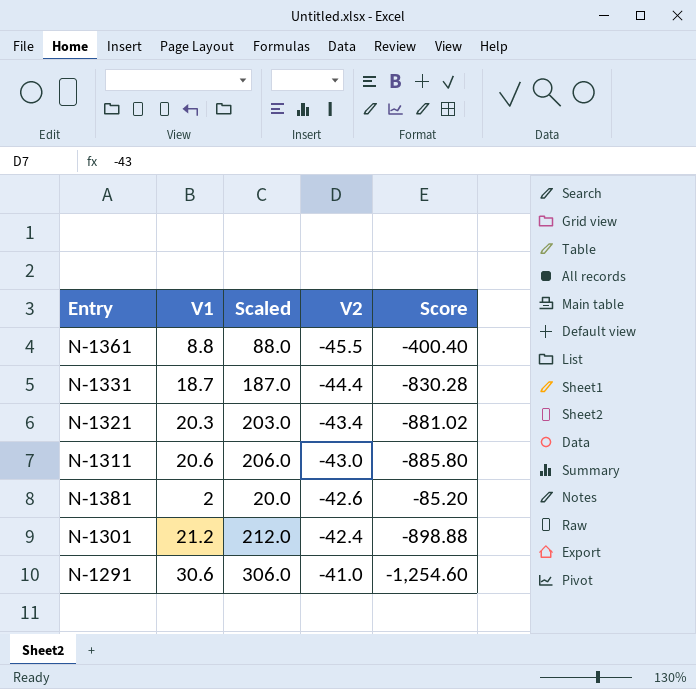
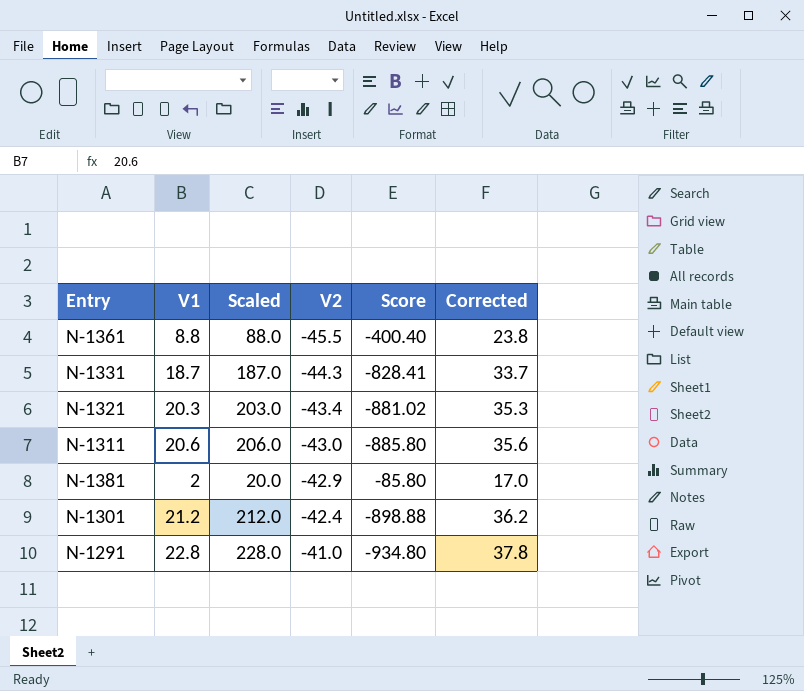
column Corrected | formula: none -> [V1] + 15
N-1331 | V2: -44.4 -> -44.3
N-1331 | Score: -830.28 -> -828.41
N-1381 | V2: -42.6 -> -42.9
N-1381 | Score: -85.20 -> -85.80
N-1291 | V1: 30.6 -> 22.8
N-1291 | Scaled: 306.0 -> 228.0
N-1291 | Score: -1,254.60 -> -934.80

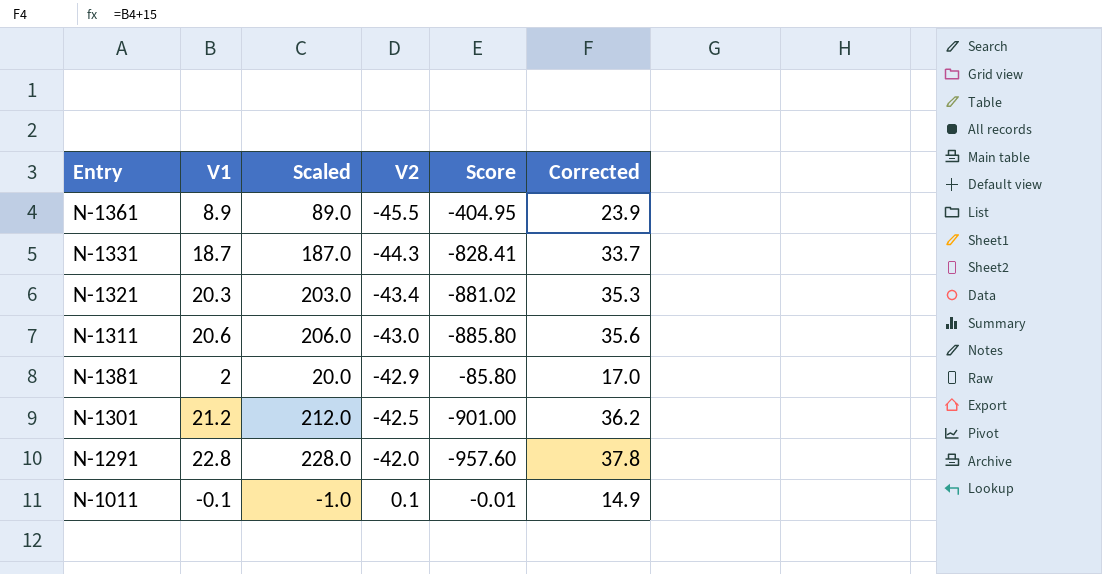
N-1361 | V1: 8.8 -> 8.9
N-1361 | Scaled: 88.0 -> 89.0
N-1361 | Score: -400.40 -> -404.95
N-1361 | Corrected: 23.8 -> 23.9
N-1301 | V2: -42.4 -> -42.5
N-1301 | Score: -898.88 -> -901.00
N-1291 | V2: -41.0 -> -42.0
N-1291 | Score: -934.80 -> -957.60
row N-1011: none -> -0.1 | -1.0 | 0.1 | -0.01 | 14.9

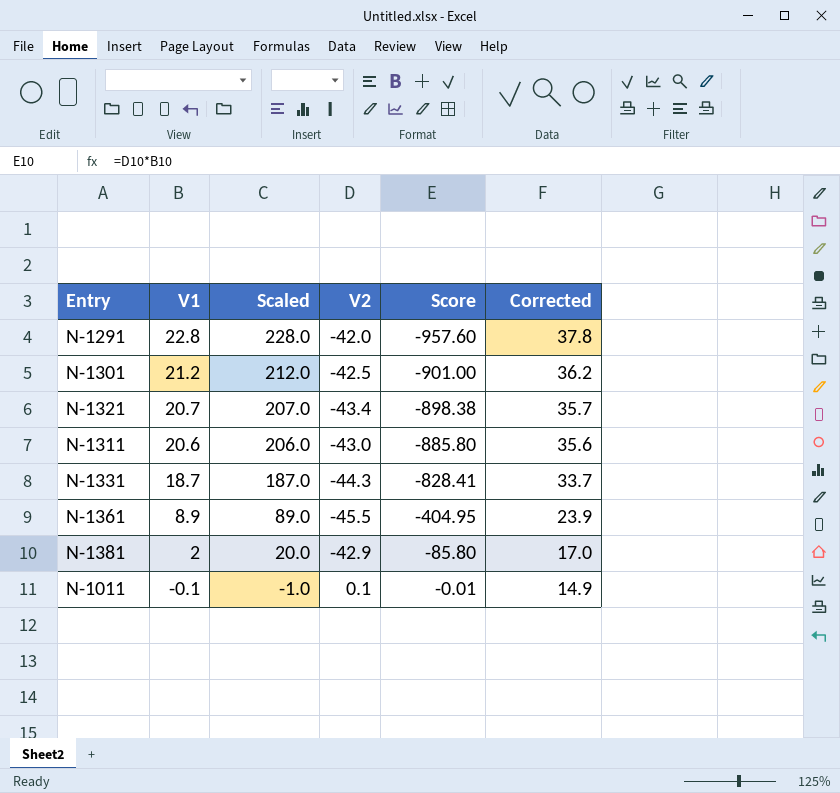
row order: V2 ascending -> V1 descending
N-1321 | V1: 20.3 -> 20.7
N-1321 | Scaled: 203.0 -> 207.0
N-1321 | Score: -881.02 -> -898.38
N-1321 | Corrected: 35.3 -> 35.7

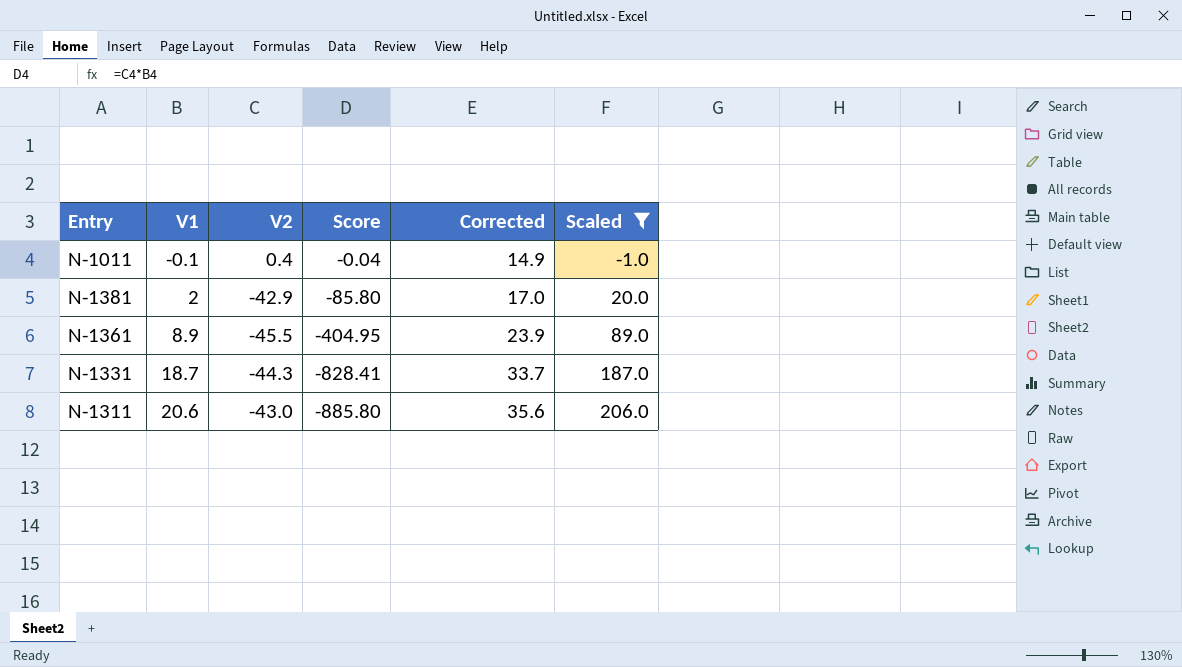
filter: none -> Scaled <= 206.0
row order: V1 descending -> V1 ascending
column Scaled | position: 3 -> 6
N-1011 | V2: 0.1 -> 0.4
N-1011 | Score: -0.01 -> -0.04

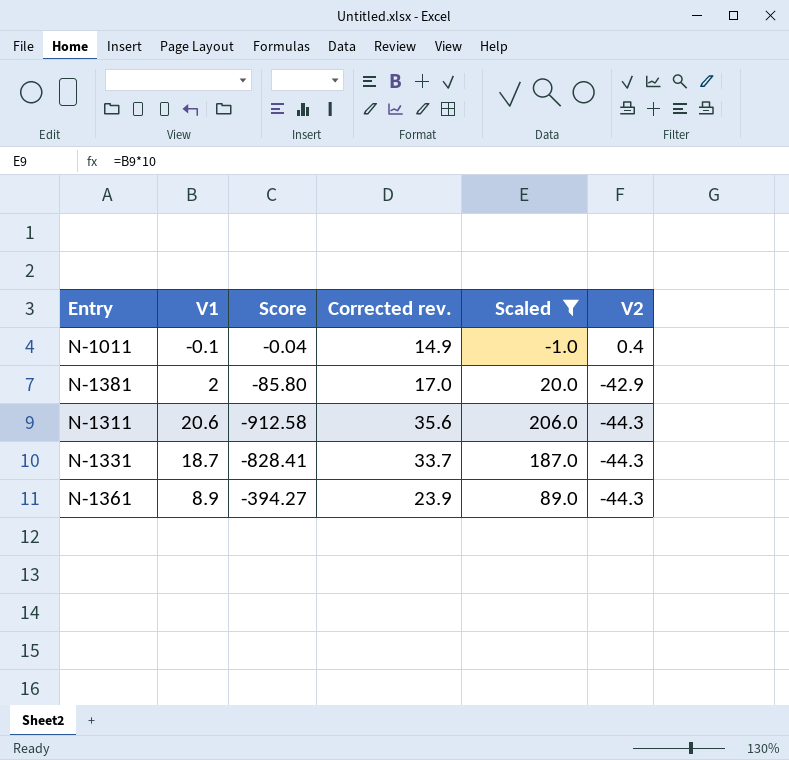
row order: V1 ascending -> V2 descending
column name: Corrected -> Corrected rev.
column V2 | position: 3 -> 6
N-1311 | Score: -885.80 -> -912.58
N-1311 | V2: -43.0 -> -44.3
N-1361 | Score: -404.95 -> -394.27
N-1361 | V2: -45.5 -> -44.3

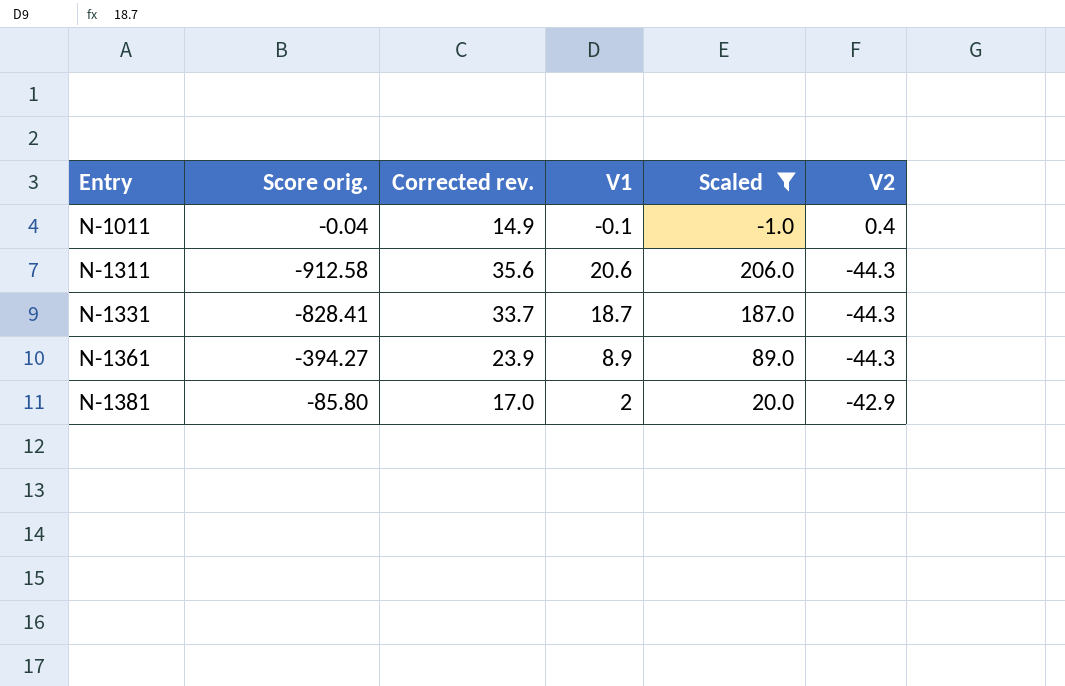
row order: V2 descending -> Entry ascending
column name: Score -> Score orig.
column V1 | position: 2 -> 4

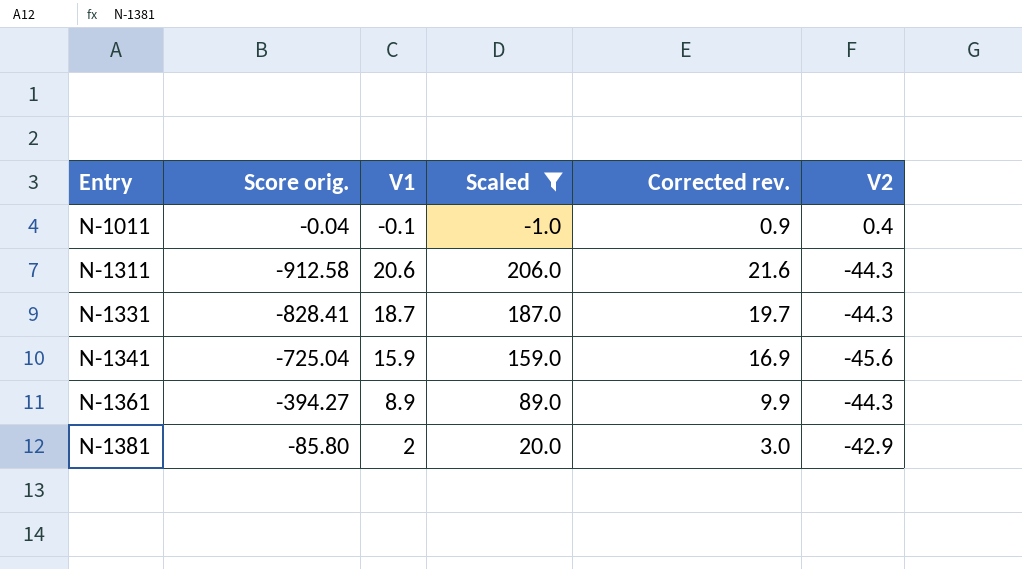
column Corrected rev. | formula: [V1] + 15 -> [V1] + 1
column Corrected rev. | position: 3 -> 5
row N-1341: none -> -725.04 | 15.9 | 159.0 | 16.9 | -45.6

